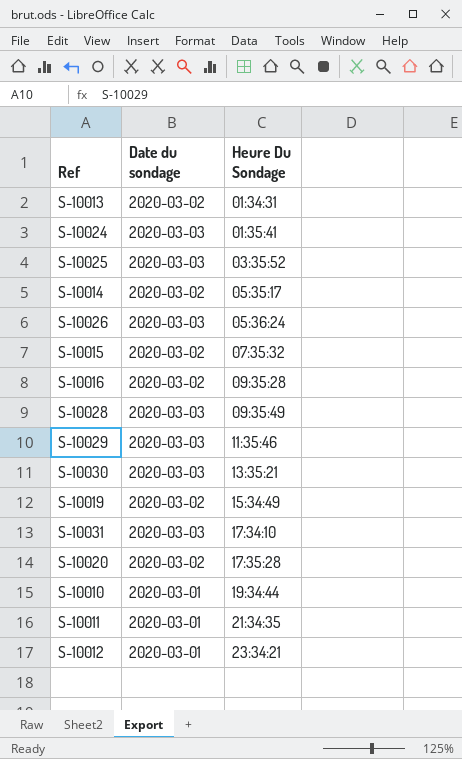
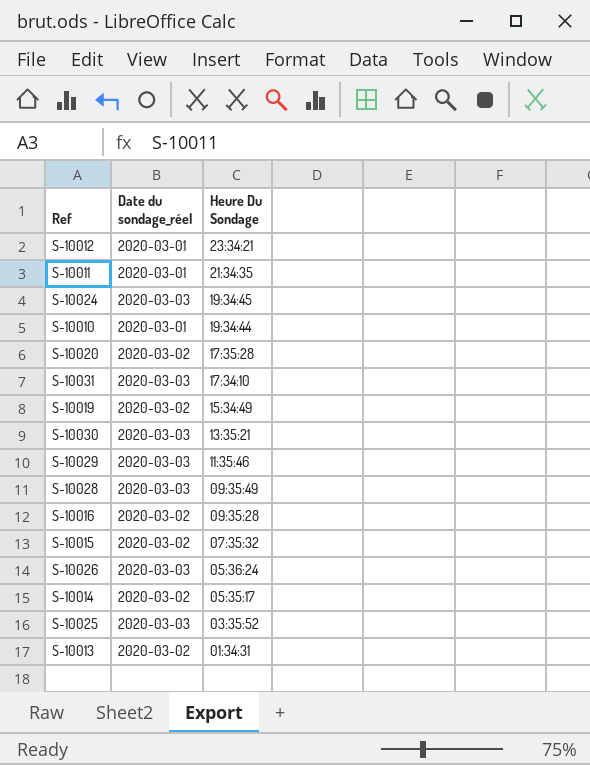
row order: Heure Du Sondage ascending -> Heure Du Sondage descending
column name: Date du sondage -> Date du sondage_réel
S-10024 | Heure Du Sondage: 01:35:41 -> 19:34:45

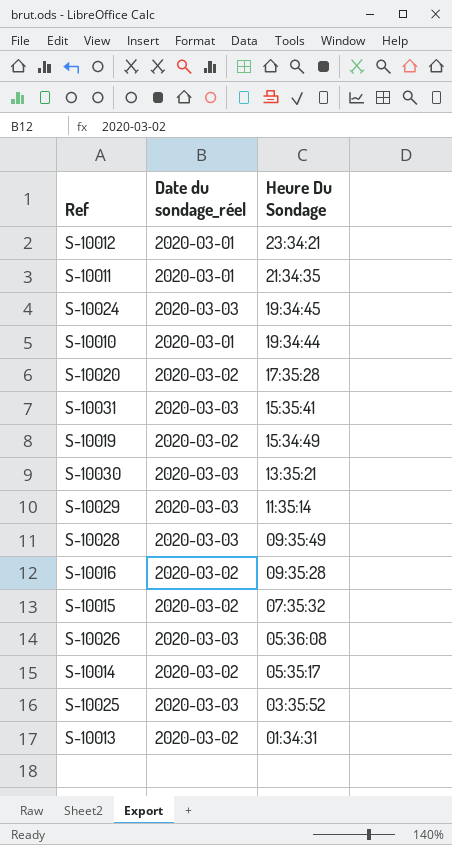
S-10031 | Heure Du Sondage: 17:34:10 -> 15:35:41
S-10029 | Heure Du Sondage: 11:35:46 -> 11:35:14
S-10026 | Heure Du Sondage: 05:36:24 -> 05:36:08

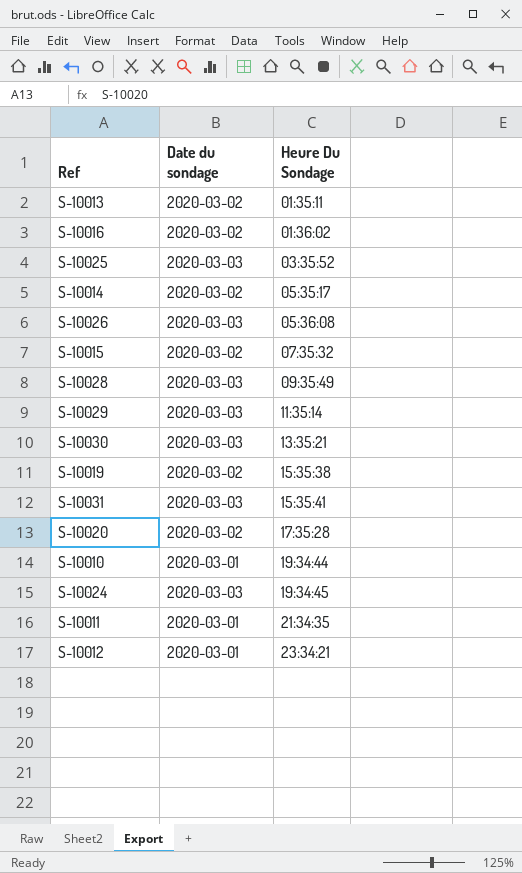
row order: Heure Du Sondage descending -> Heure Du Sondage ascending
column name: Date du sondage_réel -> Date du sondage
S-10013 | Heure Du Sondage: 01:34:31 -> 01:35:11
S-10016 | Heure Du Sondage: 09:35:28 -> 01:36:02
S-10019 | Heure Du Sondage: 15:34:49 -> 15:35:38

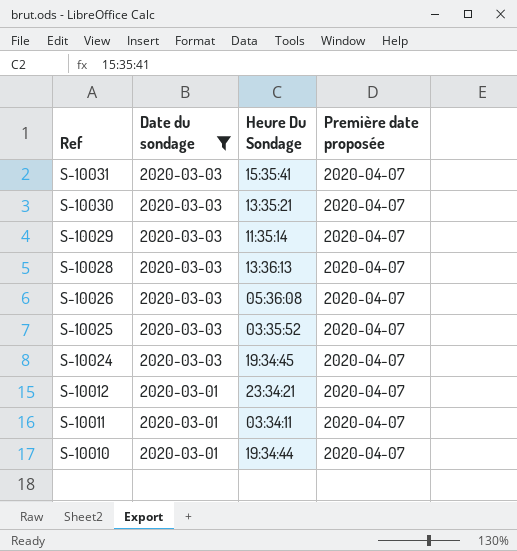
filter: none -> Date du sondage != 2020-03-02
row order: Heure Du Sondage ascending -> Ref descending
column Première date proposée | position: none -> 4
S-10028 | Heure Du Sondage: 09:35:49 -> 13:36:13
S-10011 | Heure Du Sondage: 21:34:35 -> 03:34:11

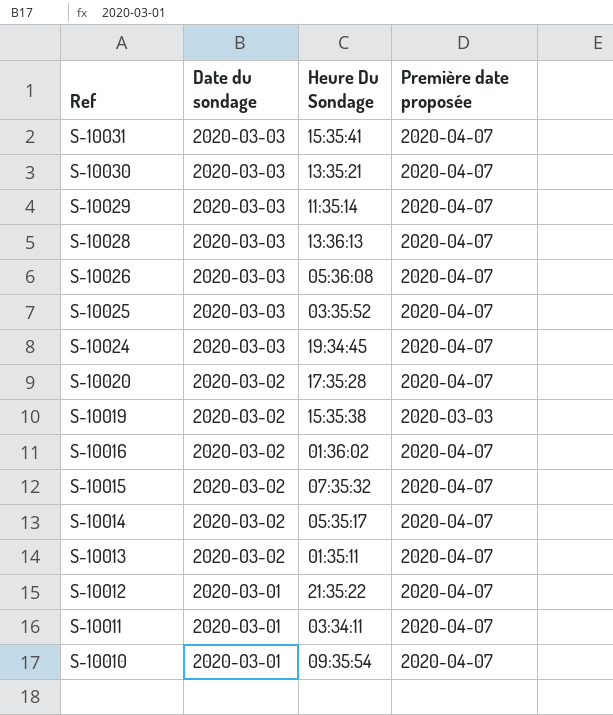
filter: Date du sondage != 2020-03-02 -> none
S-10012 | Heure Du Sondage: 23:34:21 -> 21:35:22
S-10010 | Heure Du Sondage: 19:34:44 -> 09:35:54

